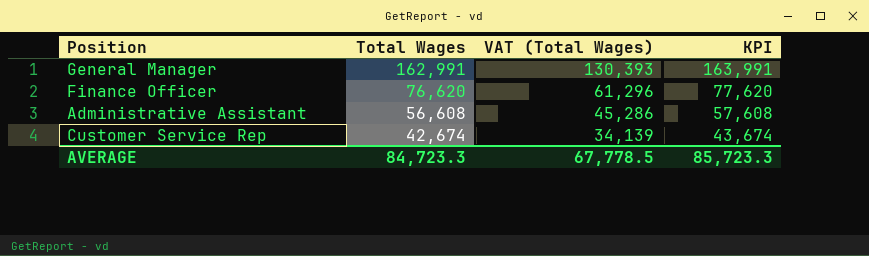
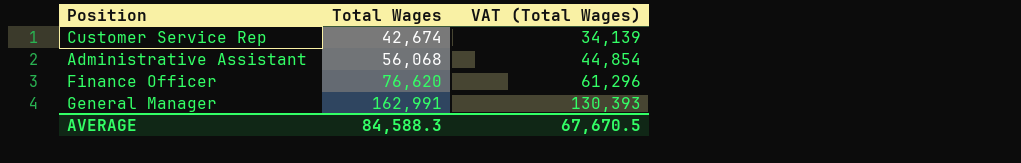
row order: Total Wages descending -> Total Wages ascending
column KPI | formula: [Total Wages] + 1000 -> none
Administrative Assistant | Total Wages: 56,608 -> 56,068
Administrative Assistant | VAT (Total Wages): 45,286 -> 44,854
AVERAGE | Total Wages: 84,723.3 -> 84,588.3
AVERAGE | VAT (Total Wages): 67,778.5 -> 67,670.5

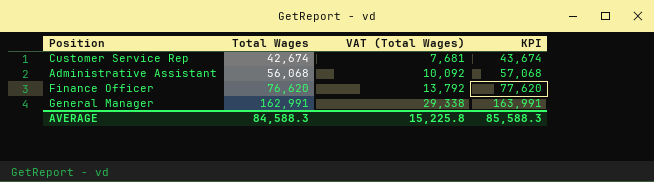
column VAT (Total Wages) | formula: [Total Wages] * 0.8 -> [Total Wages] * 0.18
column KPI | formula: none -> [Total Wages] + 1000
AVERAGE | VAT (Total Wages): 67,670.5 -> 15,225.8

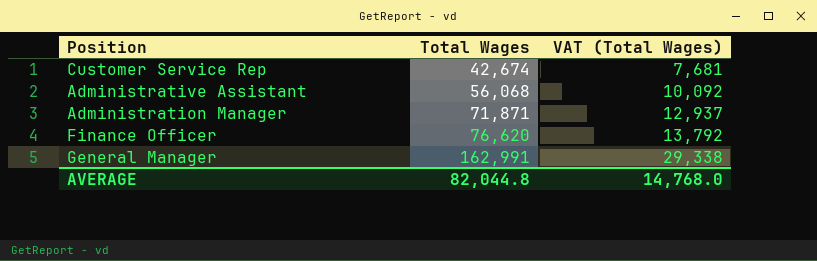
column KPI | formula: [Total Wages] + 1000 -> none
row Administration Manager: none -> 71,871 | 12,937
AVERAGE | Total Wages: 84,588.3 -> 82,044.8
AVERAGE | VAT (Total Wages): 15,225.8 -> 14,768.0

